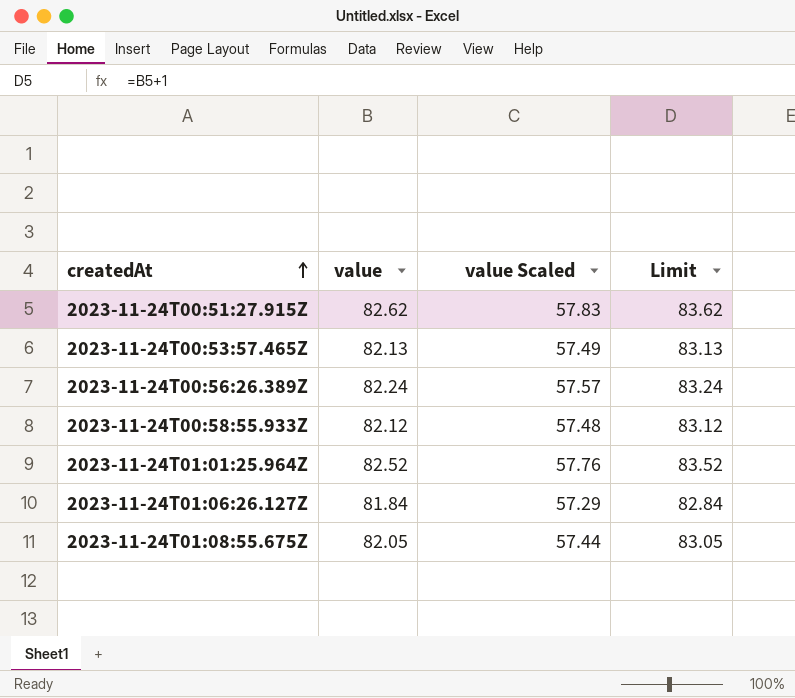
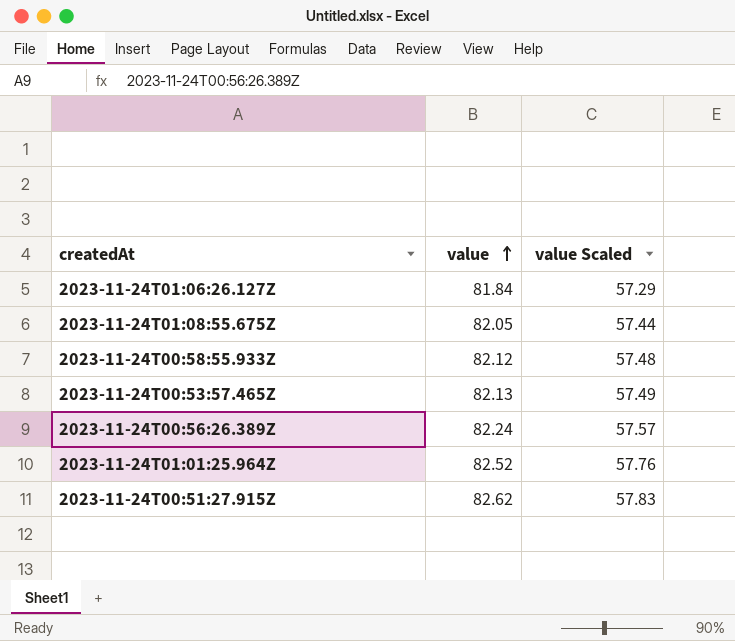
row order: createdAt ascending -> value ascending
column Limit | formula: [value] + 1 -> none

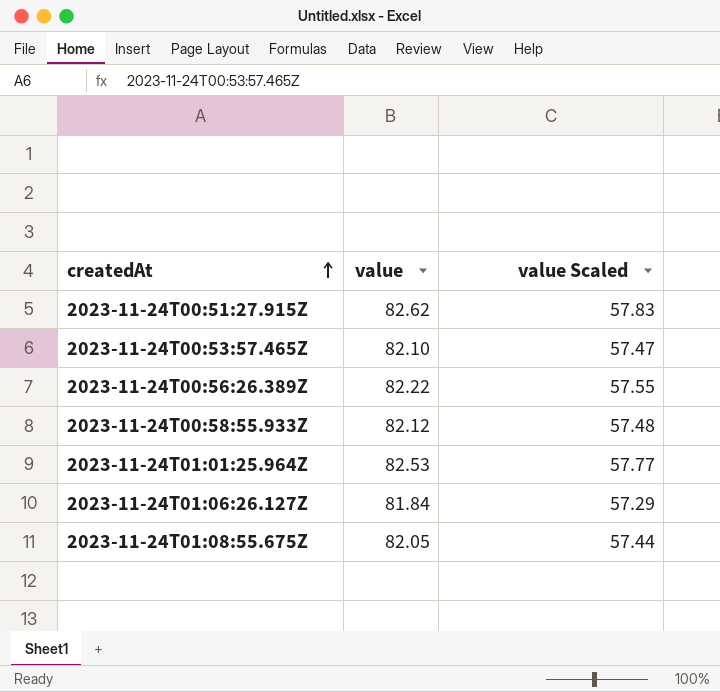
row order: value ascending -> createdAt ascending
2023-11-24T00:53:57.465Z | value: 82.13 -> 82.10
2023-11-24T00:53:57.465Z | value Scaled: 57.49 -> 57.47
2023-11-24T00:56:26.389Z | value: 82.24 -> 82.22
2023-11-24T00:56:26.389Z | value Scaled: 57.57 -> 57.55
2023-11-24T01:01:25.964Z | value: 82.52 -> 82.53
2023-11-24T01:01:25.964Z | value Scaled: 57.76 -> 57.77

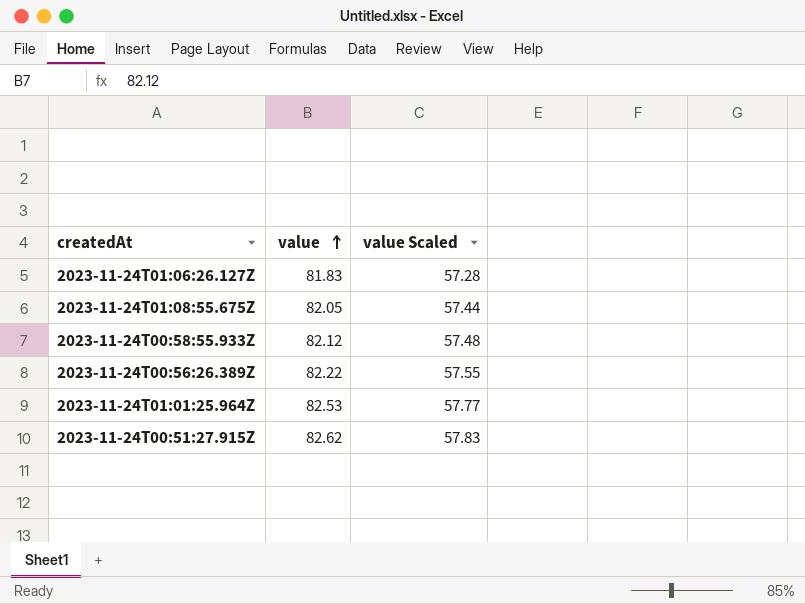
row order: createdAt ascending -> value ascending
row 2023-11-24T00:53:57.465Z: 82.10 | 57.47 -> none
2023-11-24T01:06:26.127Z | value: 81.84 -> 81.83
2023-11-24T01:06:26.127Z | value Scaled: 57.29 -> 57.28

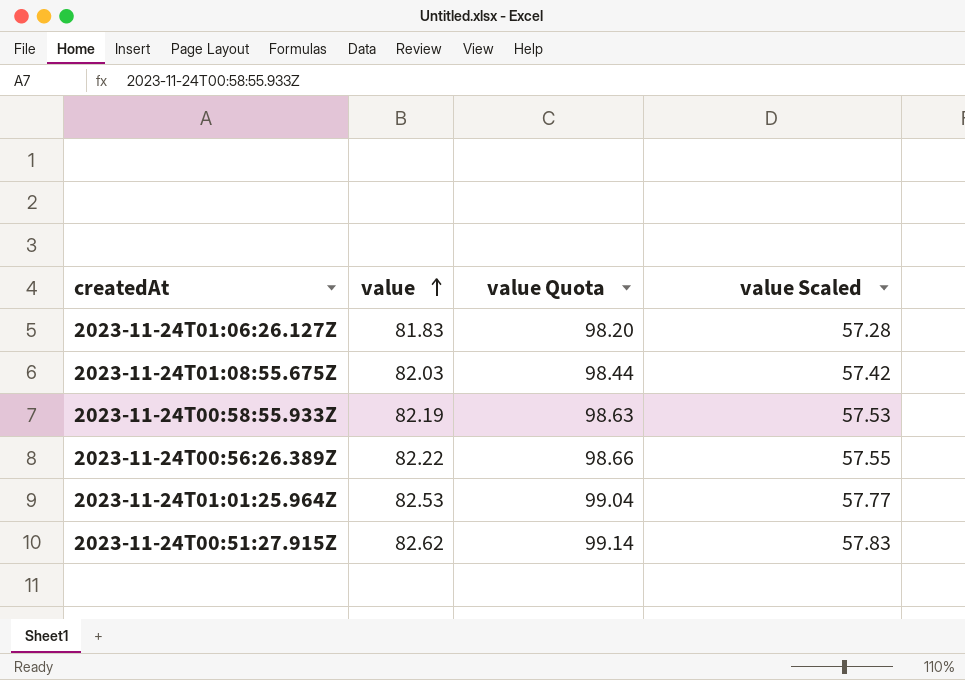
column value Quota | formula: none -> [value] * 1.2
2023-11-24T01:08:55.675Z | value: 82.05 -> 82.03
2023-11-24T01:08:55.675Z | value Scaled: 57.44 -> 57.42
2023-11-24T00:58:55.933Z | value: 82.12 -> 82.19
2023-11-24T00:58:55.933Z | value Scaled: 57.48 -> 57.53

